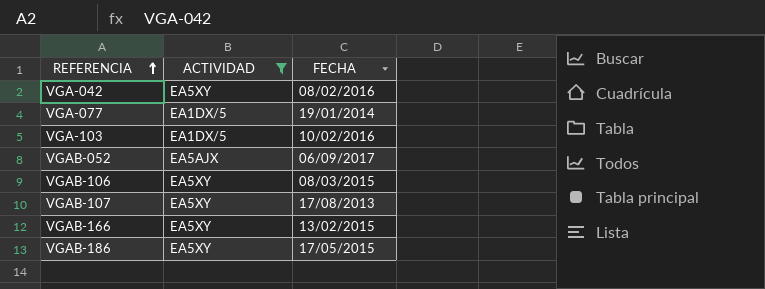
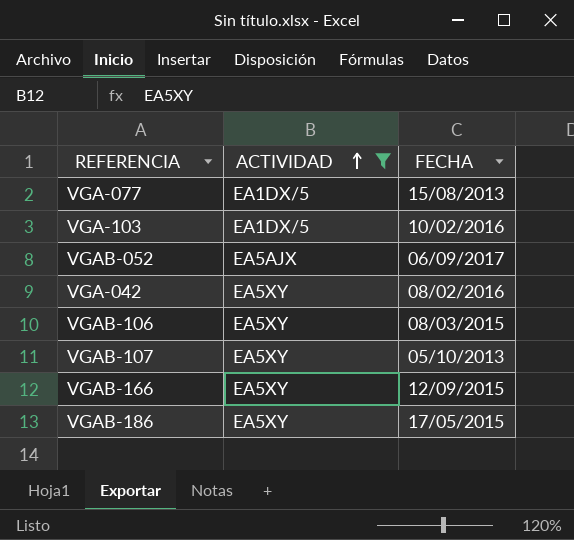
row order: REFERENCIA ascending -> ACTIVIDAD ascending
VGA-077 | FECHA: 19/01/2014 -> 15/08/2013
VGAB-107 | FECHA: 17/08/2013 -> 05/10/2013
VGAB-166 | FECHA: 13/02/2015 -> 12/09/2015

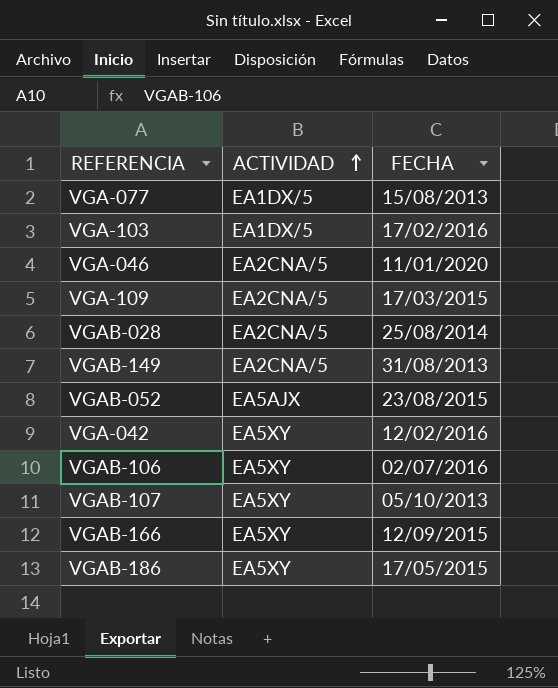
filter: ACTIVIDAD != EA2CNA/5 -> none
VGA-103 | FECHA: 10/02/2016 -> 17/02/2016
VGAB-052 | FECHA: 06/09/2017 -> 23/08/2015
VGA-042 | FECHA: 08/02/2016 -> 12/02/2016
VGAB-106 | FECHA: 08/03/2015 -> 02/07/2016

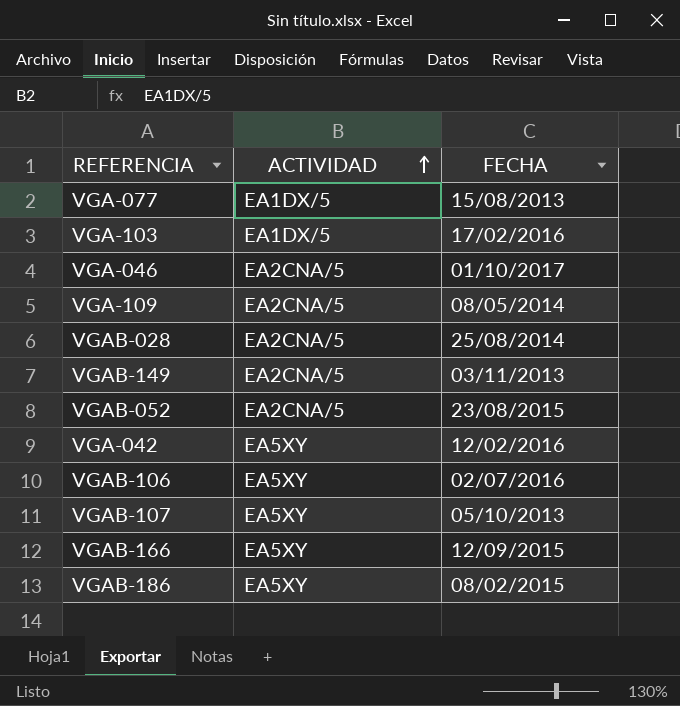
VGA-046 | FECHA: 11/01/2020 -> 01/10/2017
VGA-109 | FECHA: 17/03/2015 -> 08/05/2014
VGAB-149 | FECHA: 31/08/2013 -> 03/11/2013
VGAB-052 | ACTIVIDAD: EA5AJX -> EA2CNA/5
VGAB-186 | FECHA: 17/05/2015 -> 08/02/2015

